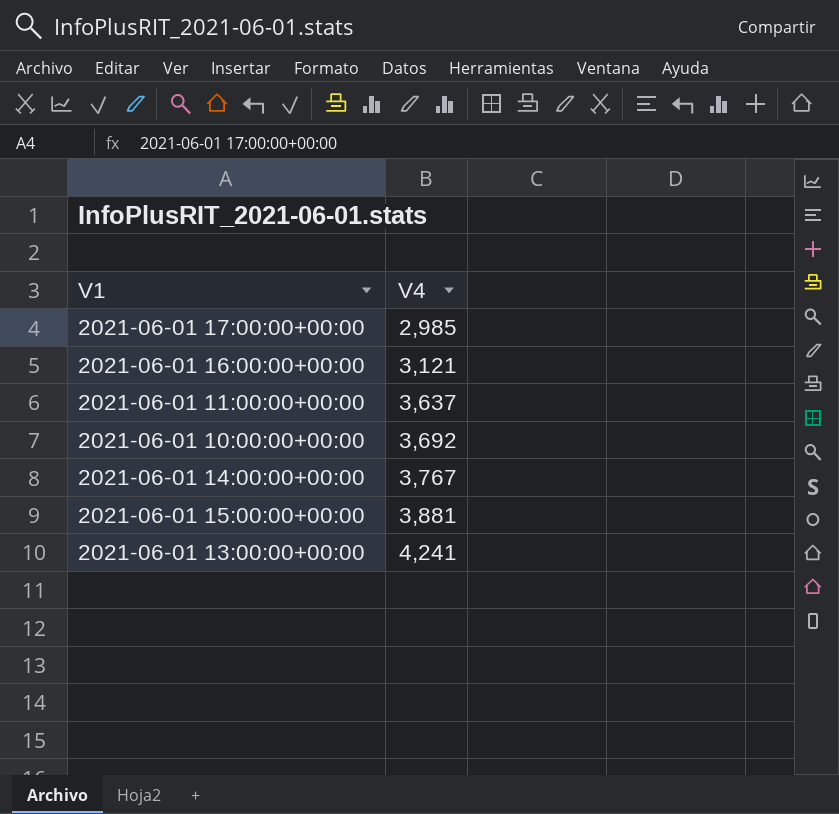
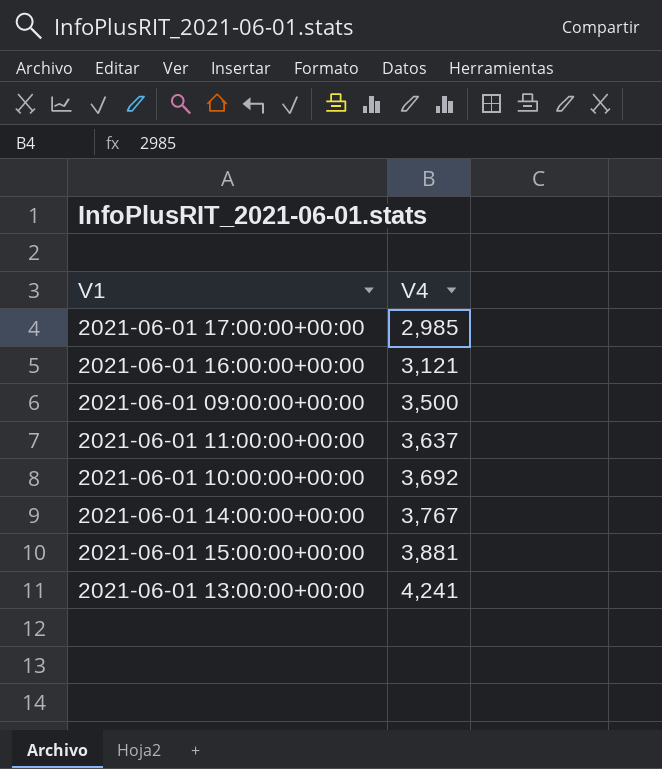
row 2021-06-01 09:00:00+00:00: none -> 3,500

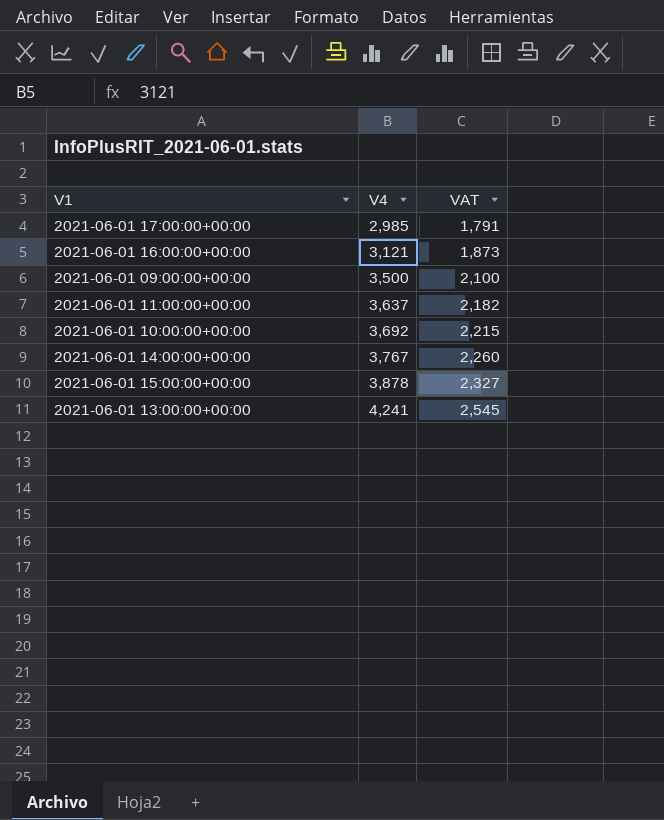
column VAT | formula: none -> [V4] * 0.6
2021-06-01 15:00:00+00:00 | V4: 3,881 -> 3,878

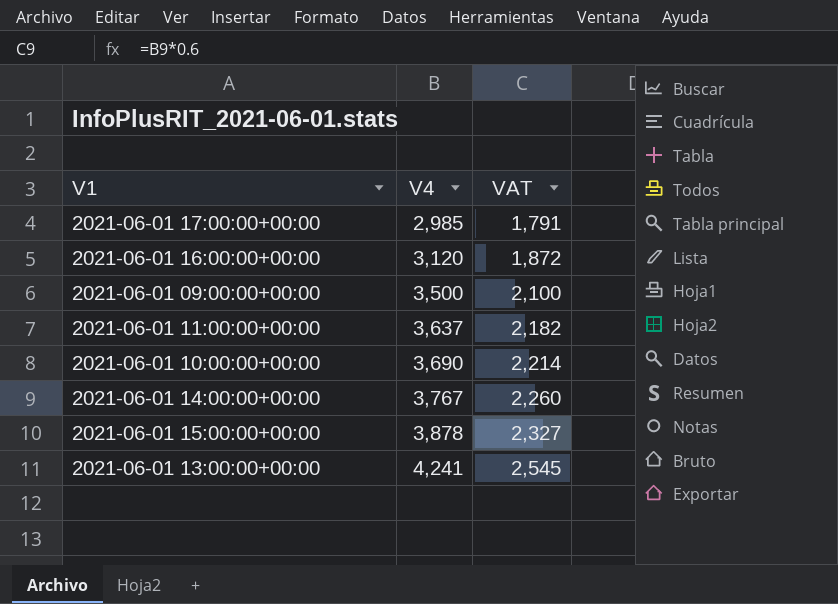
2021-06-01 16:00:00+00:00 | V4: 3,121 -> 3,120
2021-06-01 16:00:00+00:00 | VAT: 1,873 -> 1,872
2021-06-01 10:00:00+00:00 | V4: 3,692 -> 3,690
2021-06-01 10:00:00+00:00 | VAT: 2,215 -> 2,214

